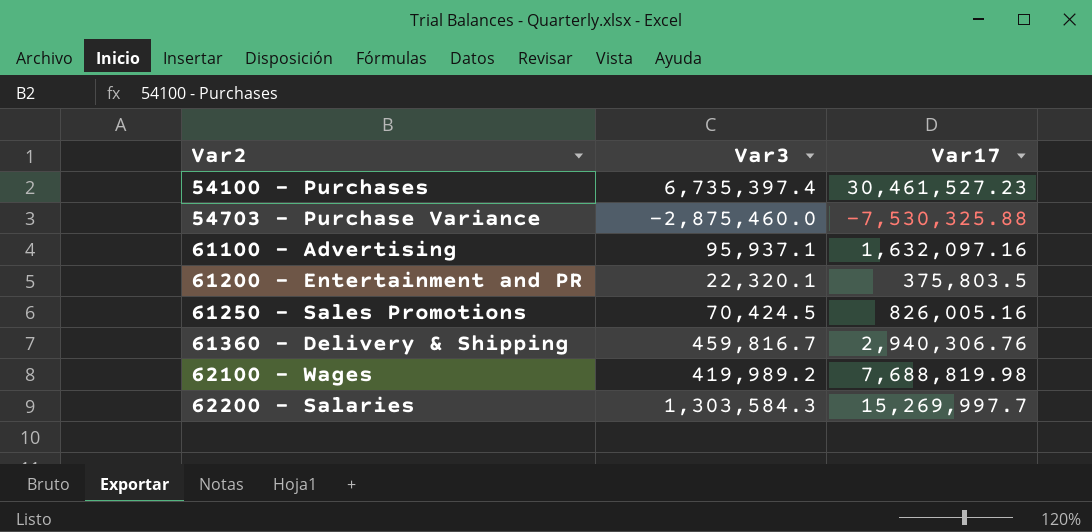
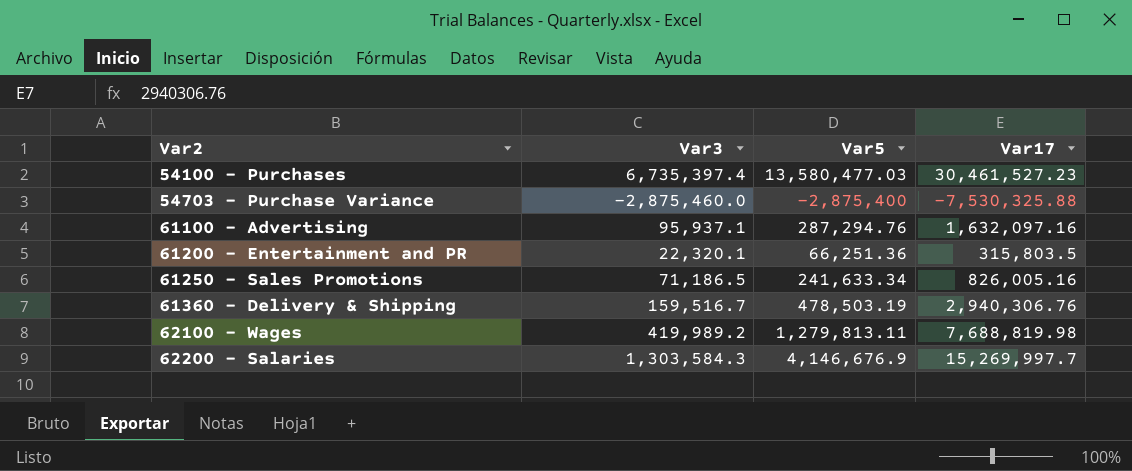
column Var5 | position: none -> 3
61200 - Entertainment and PR | Var17: 375,803.5 -> 315,803.5
61250 - Sales Promotions | Var3: 70,424.5 -> 71,186.5
61360 - Delivery & Shipping | Var3: 459,816.7 -> 159,516.7

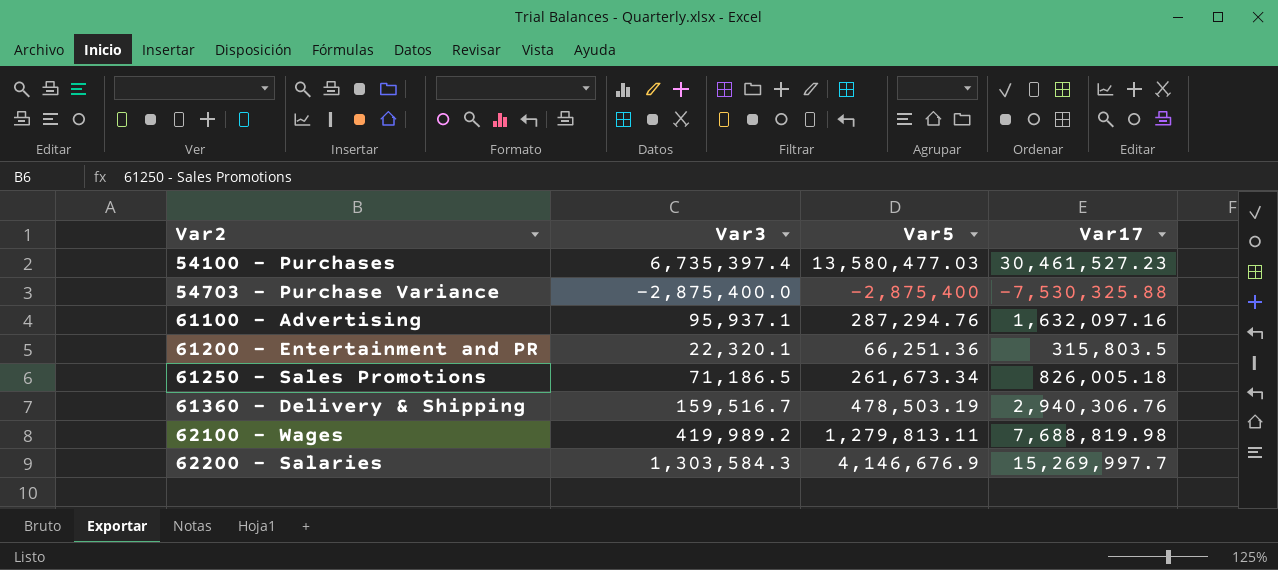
54703 - Purchase Variance | Var3: -2,875,460.0 -> -2,875,400.0
61250 - Sales Promotions | Var5: 241,633.34 -> 261,673.34
61250 - Sales Promotions | Var17: 826,005.16 -> 826,005.18

